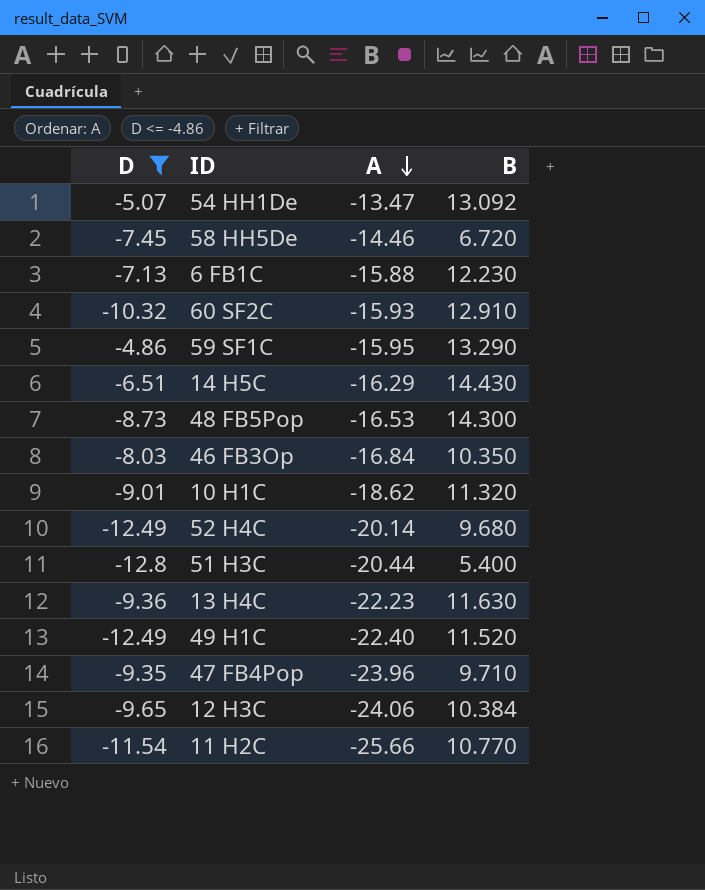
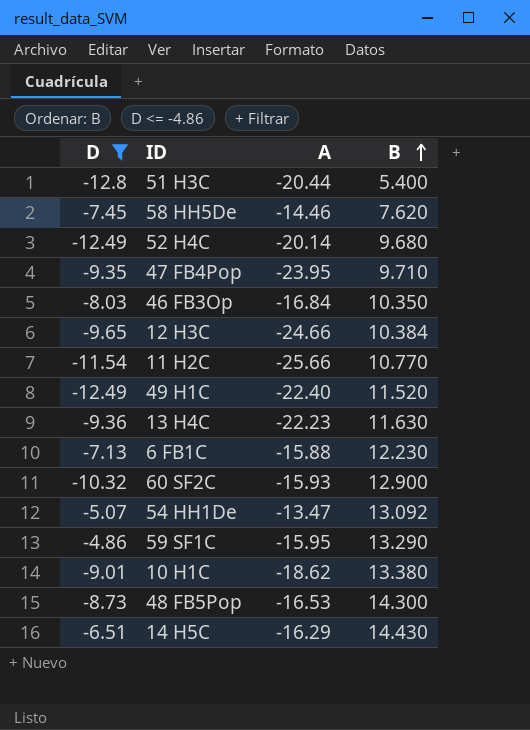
row order: A descending -> B ascending
58 HH5De | B: 6.720 -> 7.620
47 FB4Pop | A: -23.96 -> -23.95
12 H3C | A: -24.06 -> -24.66
60 SF2C | B: 12.910 -> 12.900
10 H1C | B: 11.320 -> 13.380

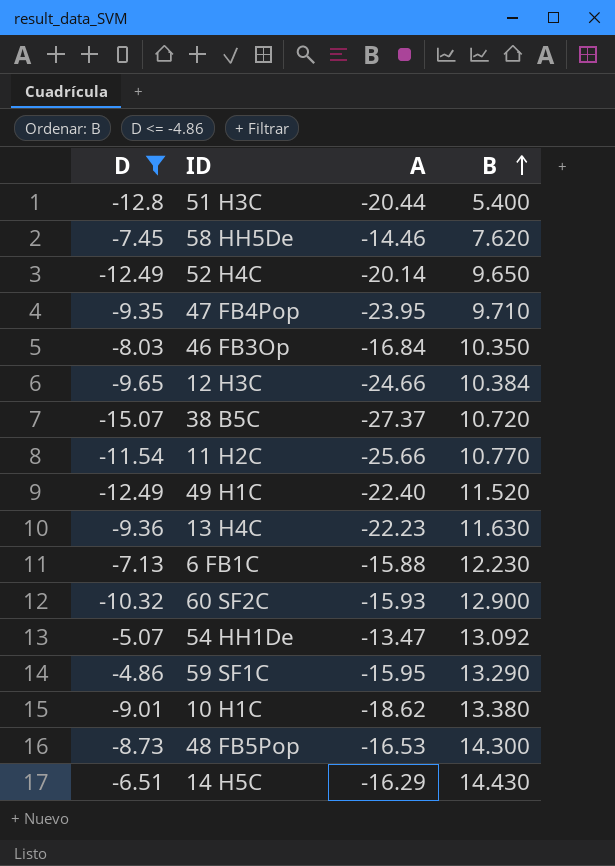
52 H4C | B: 9.680 -> 9.650
row 38 B5C: none -> -15.07 | -27.37 | 10.720

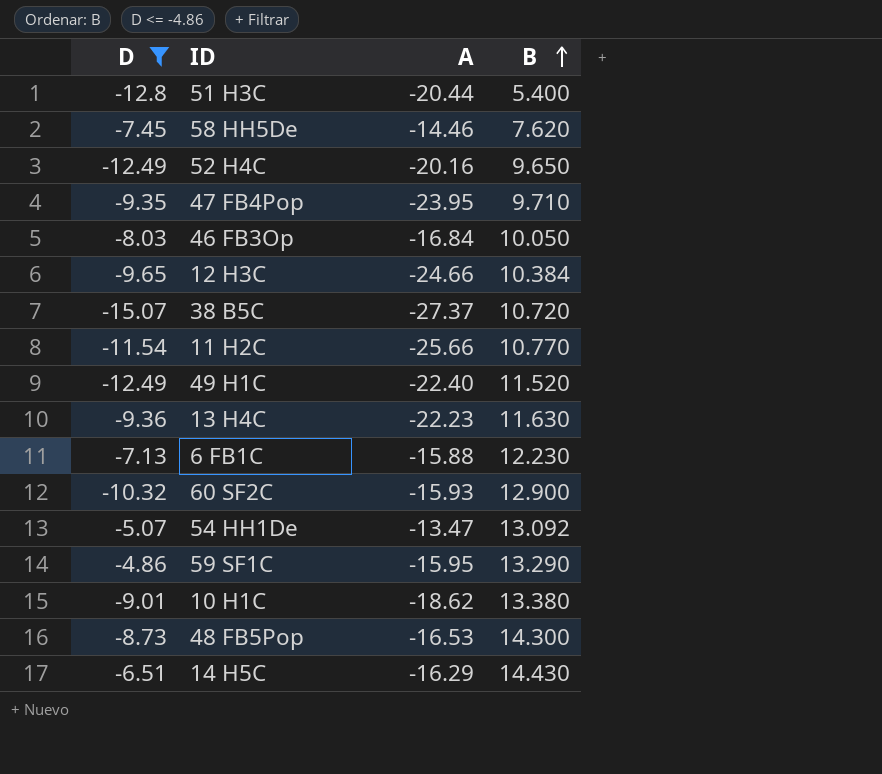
52 H4C | A: -20.14 -> -20.16
46 FB3Op | B: 10.350 -> 10.050

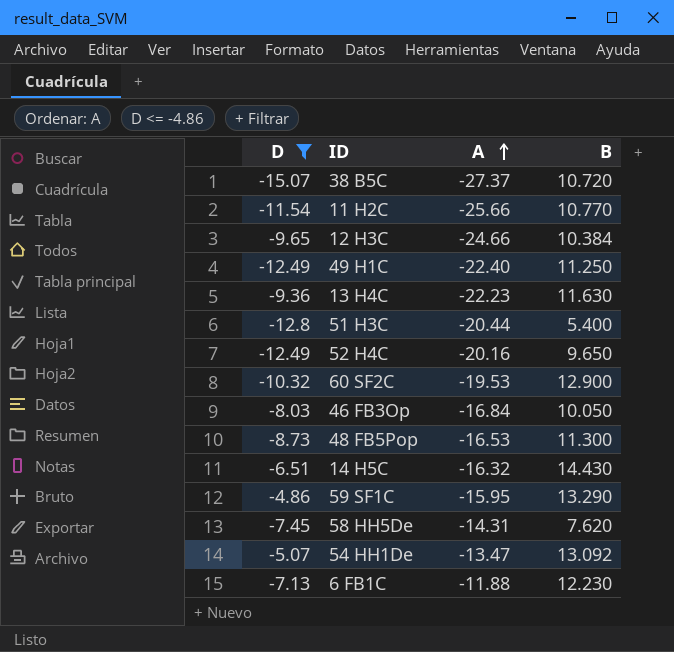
row order: B ascending -> A ascending
row 47 FB4Pop: -9.35 | -23.95 | 9.710 -> none
row 10 H1C: -9.01 | -18.62 | 13.380 -> none
49 H1C | B: 11.520 -> 11.250
60 SF2C | A: -15.93 -> -19.53
48 FB5Pop | B: 14.300 -> 11.300
14 H5C | A: -16.29 -> -16.32
58 HH5De | A: -14.46 -> -14.31
6 FB1C | A: -15.88 -> -11.88

